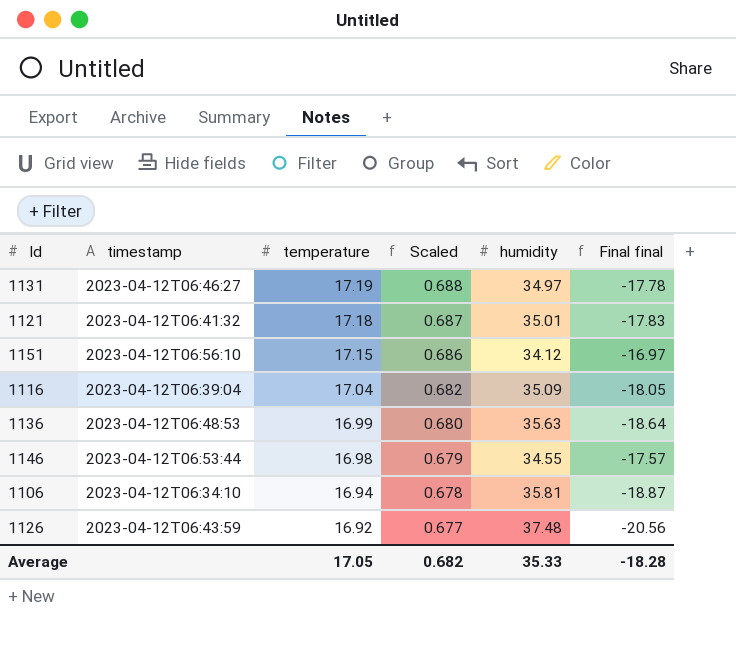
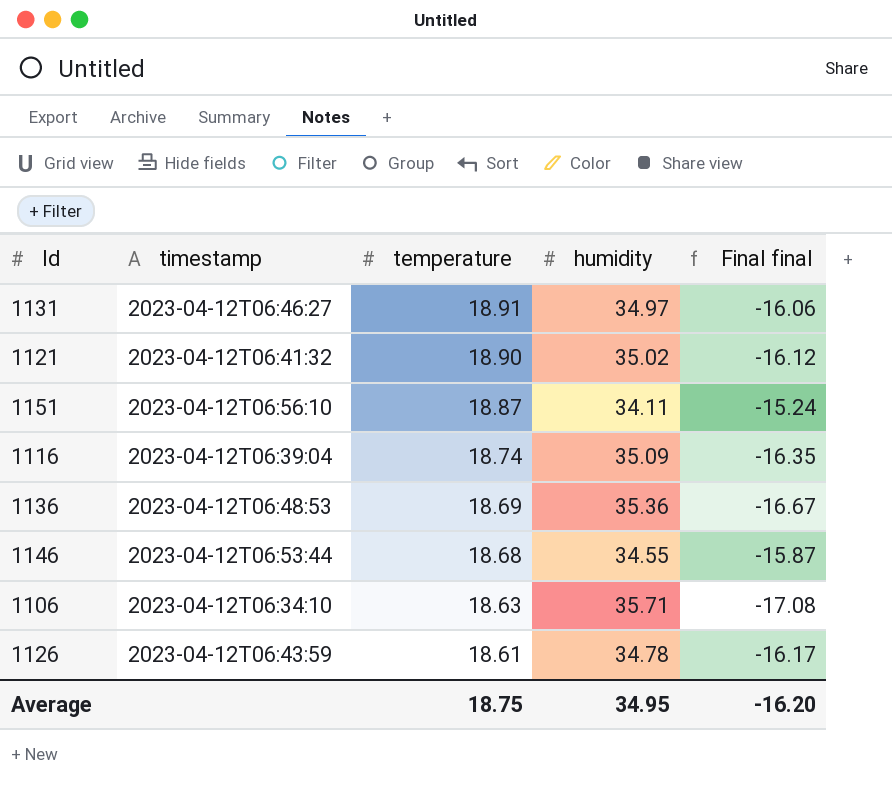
column Scaled | formula: [temperature] * 0.04 -> none
1131 | temperature: 17.19 -> 18.91
1131 | Final final: -17.78 -> -16.06
1121 | temperature: 17.18 -> 18.90
1121 | humidity: 35.01 -> 35.02
1121 | Final final: -17.83 -> -16.12
1151 | temperature: 17.15 -> 18.87
1151 | humidity: 34.12 -> 34.11
1151 | Final final: -16.97 -> -15.24
1116 | temperature: 17.04 -> 18.74
1116 | Final final: -18.05 -> -16.35
1136 | temperature: 16.99 -> 18.69
1136 | humidity: 35.63 -> 35.36
1136 | Final final: -18.64 -> -16.67
1146 | temperature: 16.98 -> 18.68
1146 | Final final: -17.57 -> -15.87
1106 | temperature: 16.94 -> 18.63
1106 | humidity: 35.81 -> 35.71
1106 | Final final: -18.87 -> -17.08
1126 | temperature: 16.92 -> 18.61
1126 | humidity: 37.48 -> 34.78
1126 | Final final: -20.56 -> -16.17
Average | temperature: 17.05 -> 18.75
Average | humidity: 35.33 -> 34.95
Average | Final final: -18.28 -> -16.20

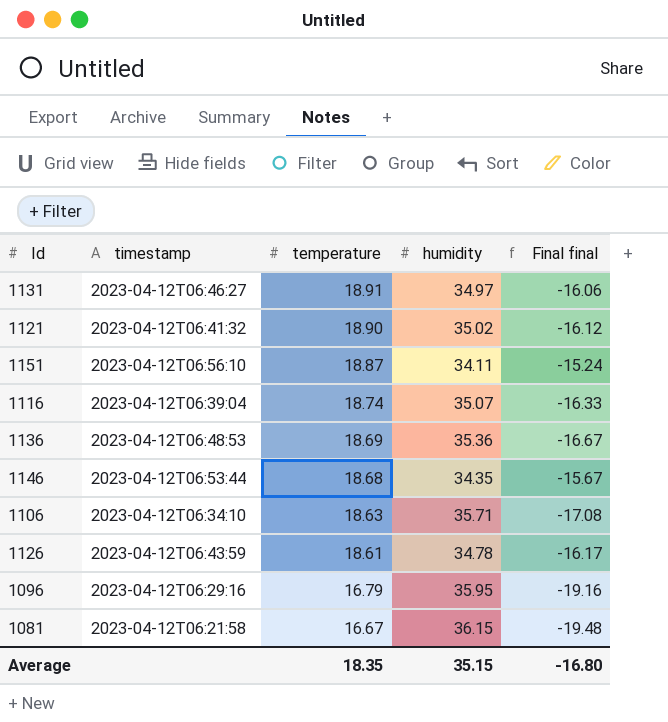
1116 | humidity: 35.09 -> 35.07
1116 | Final final: -16.35 -> -16.33
1146 | humidity: 34.55 -> 34.35
1146 | Final final: -15.87 -> -15.67
row 1096: none -> 2023-04-12T06:29:16 | 16.79 | 35.95 | -19.16
row 1081: none -> 2023-04-12T06:21:58 | 16.67 | 36.15 | -19.48
Average | temperature: 18.75 -> 18.35
Average | humidity: 34.95 -> 35.15
Average | Final final: -16.20 -> -16.80

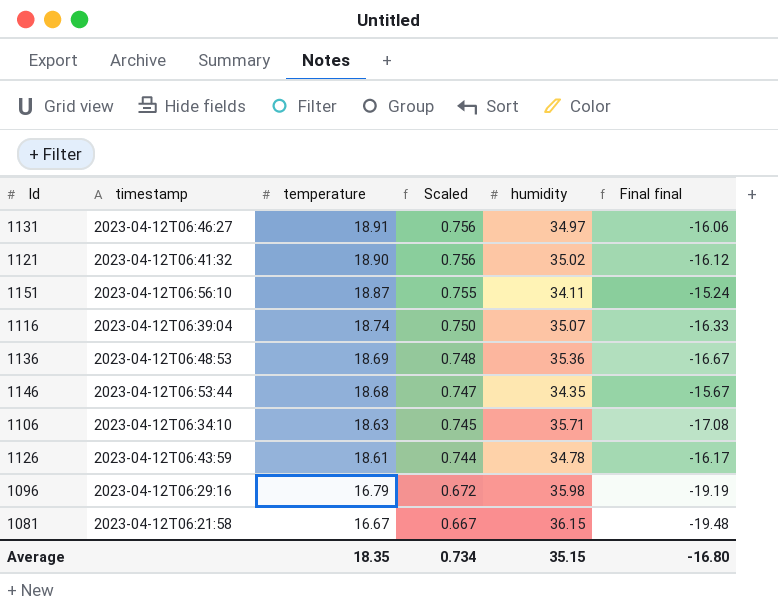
column Scaled | formula: none -> [temperature] * 0.04
1096 | humidity: 35.95 -> 35.98
1096 | Final final: -19.16 -> -19.19

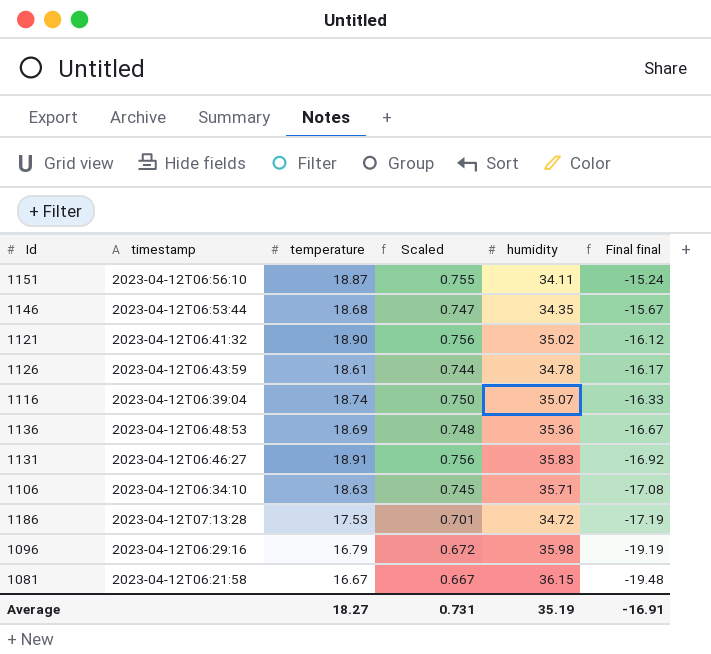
row order: temperature descending -> Final final descending
1131 | humidity: 34.97 -> 35.83
1131 | Final final: -16.06 -> -16.92
row 1186: none -> 2023-04-12T07:13:28 | 17.53 | 0.701 | 34.72 | -17.19
Average | temperature: 18.35 -> 18.27
Average | Scaled: 0.734 -> 0.731
Average | humidity: 35.15 -> 35.19
Average | Final final: -16.80 -> -16.91

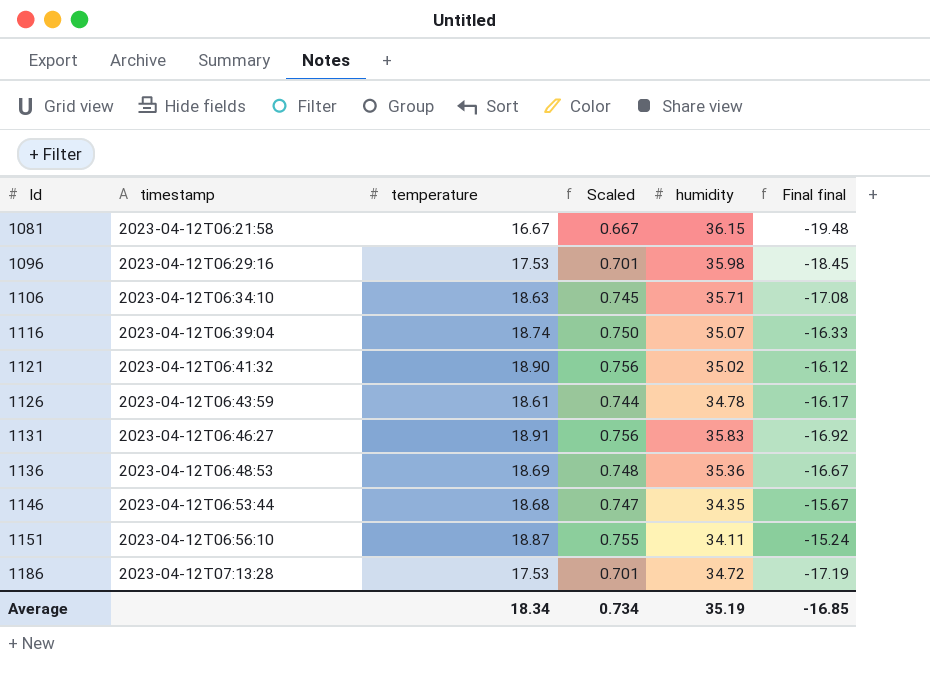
row order: Final final descending -> Id ascending
1096 | temperature: 16.79 -> 17.53
1096 | Scaled: 0.672 -> 0.701
1096 | Final final: -19.19 -> -18.45
Average | temperature: 18.27 -> 18.34
Average | Scaled: 0.731 -> 0.734
Average | Final final: -16.91 -> -16.85

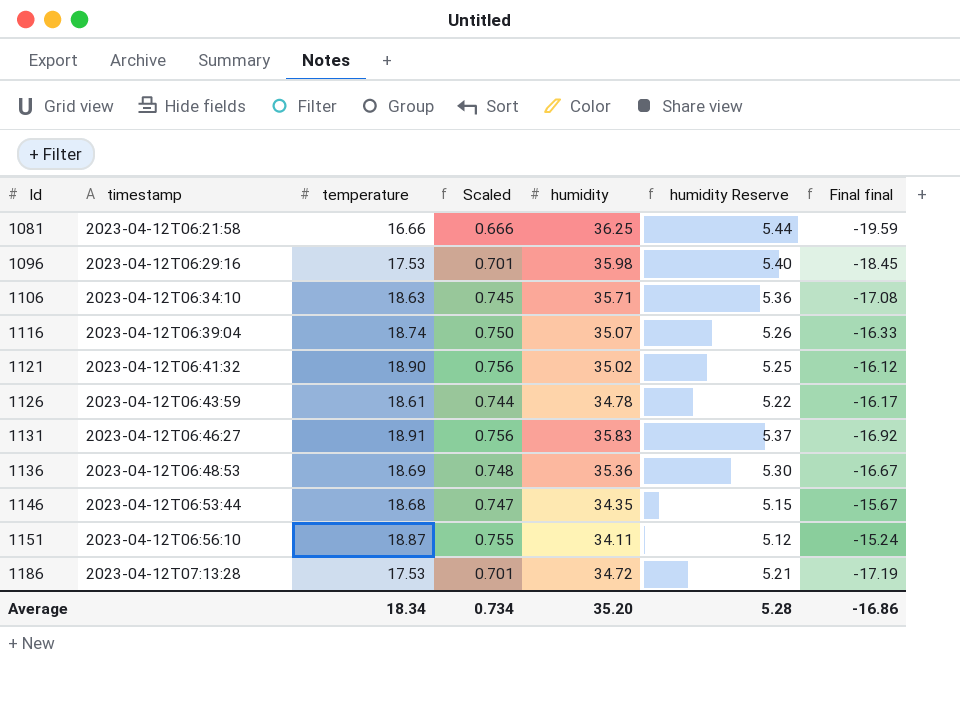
column humidity Reserve | formula: none -> [humidity] * 0.15
1081 | temperature: 16.67 -> 16.66
1081 | Scaled: 0.667 -> 0.666
1081 | humidity: 36.15 -> 36.25
1081 | Final final: -19.48 -> -19.59
Average | humidity: 35.19 -> 35.20
Average | Final final: -16.85 -> -16.86

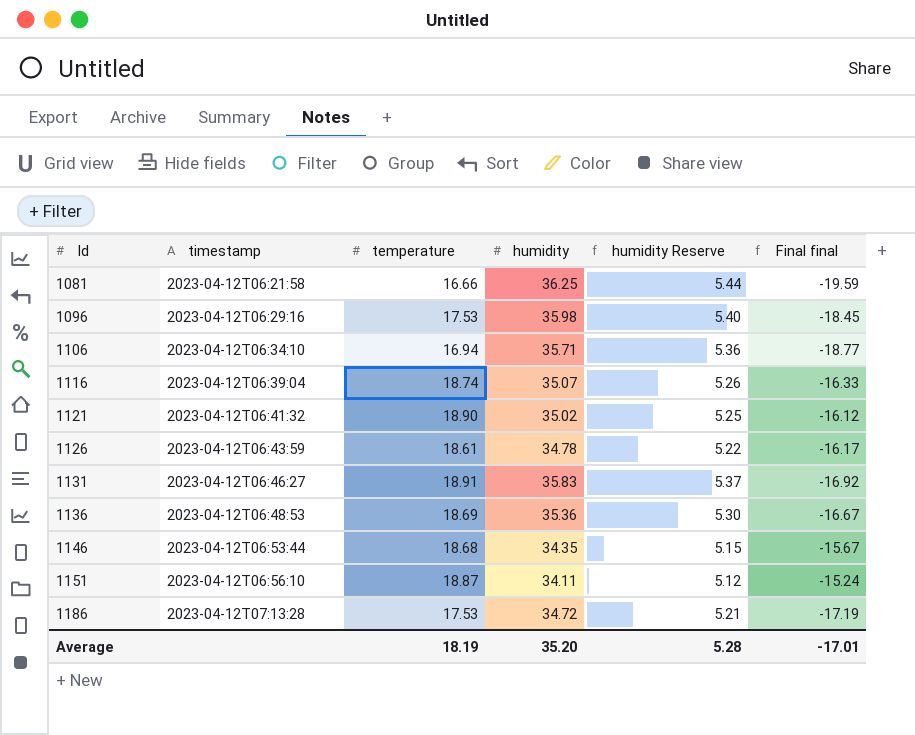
column Scaled | formula: [temperature] * 0.04 -> none
1106 | temperature: 18.63 -> 16.94
1106 | Final final: -17.08 -> -18.77
Average | temperature: 18.34 -> 18.19
Average | Final final: -16.86 -> -17.01

